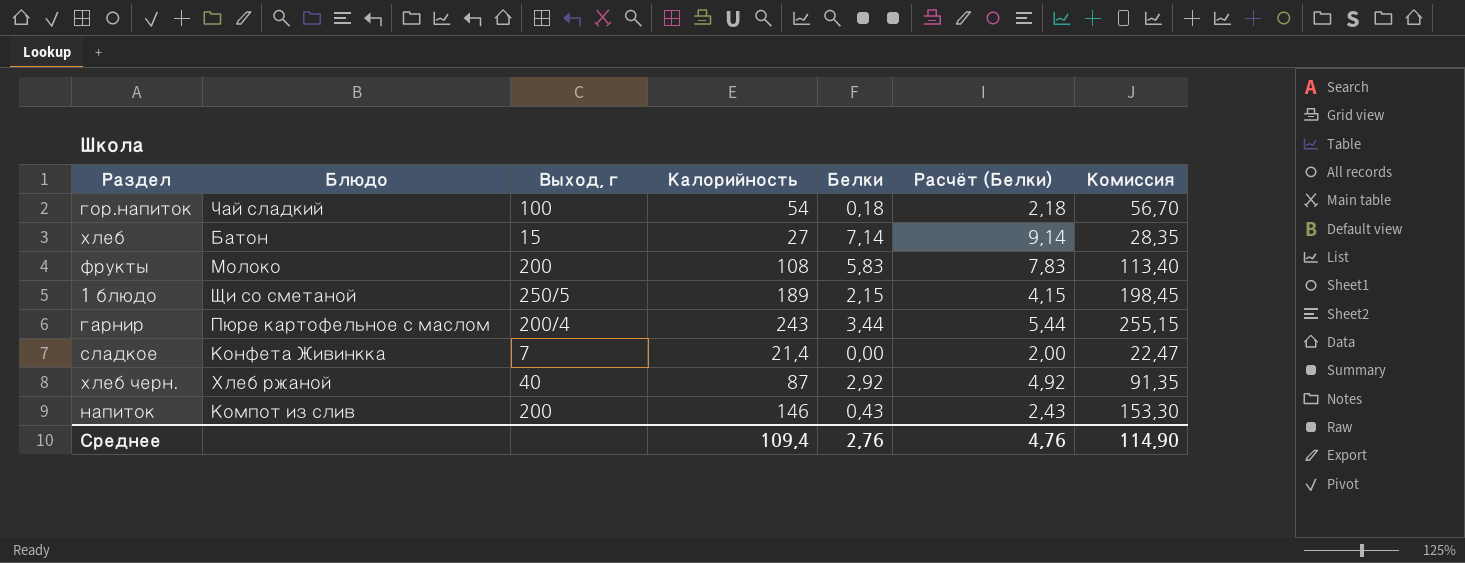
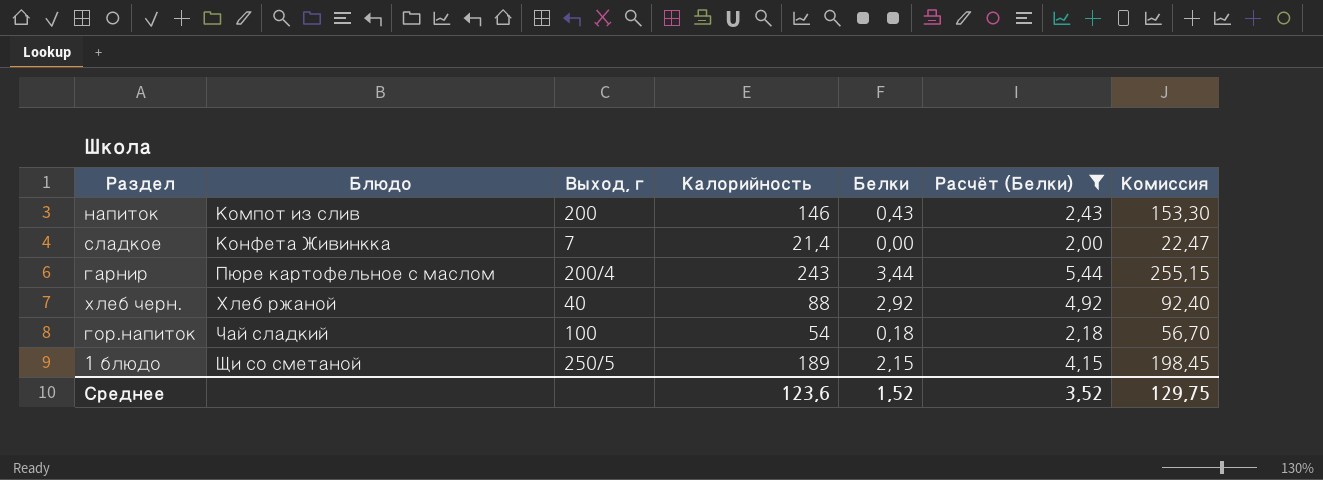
filter: none -> Расчёт (Белки) <= 5,44
row order: none -> Блюдо ascending
хлеб черн. | Калорийность: 87 -> 88
хлеб черн. | Комиссия: 91,35 -> 92,40
Среднее | Калорийность: 109,4 -> 123,6
Среднее | Белки: 2,76 -> 1,52
Среднее | Расчёт (Белки): 4,76 -> 3,52
Среднее | Комиссия: 114,90 -> 129,75

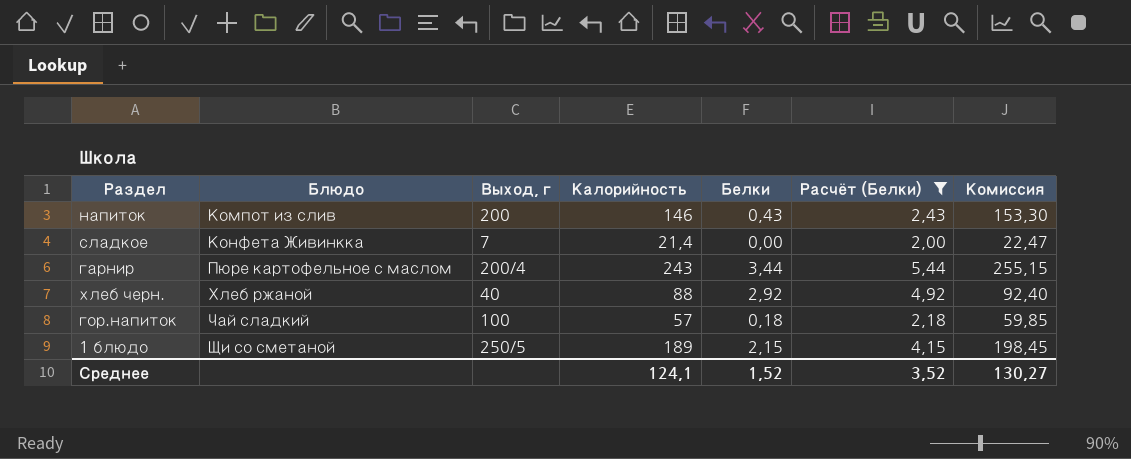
гор.напиток | Калорийность: 54 -> 57
гор.напиток | Комиссия: 56,70 -> 59,85
Среднее | Калорийность: 123,6 -> 124,1
Среднее | Комиссия: 129,75 -> 130,27

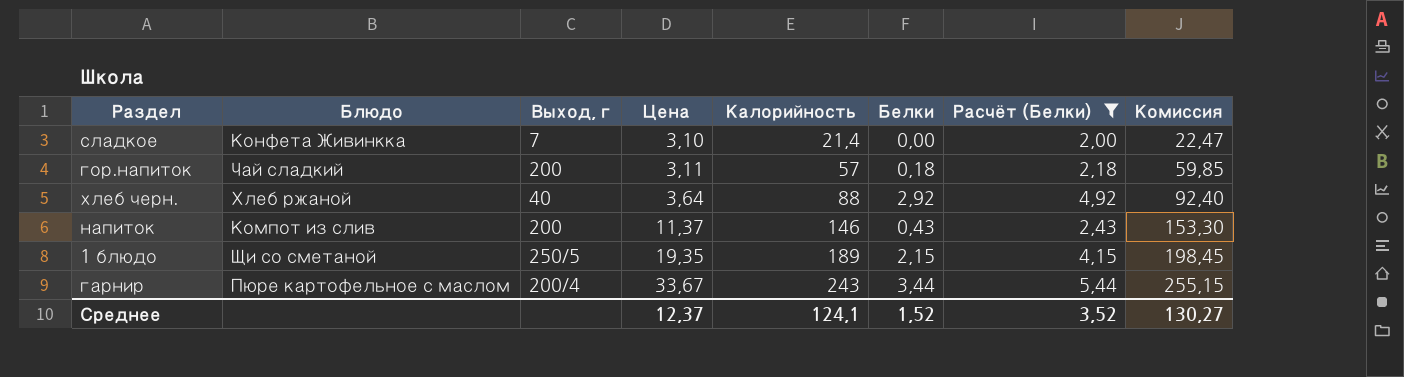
row order: Блюдо ascending -> Цена ascending
column Цена | position: none -> 4
гор.напиток | Выход, г: 100 -> 200

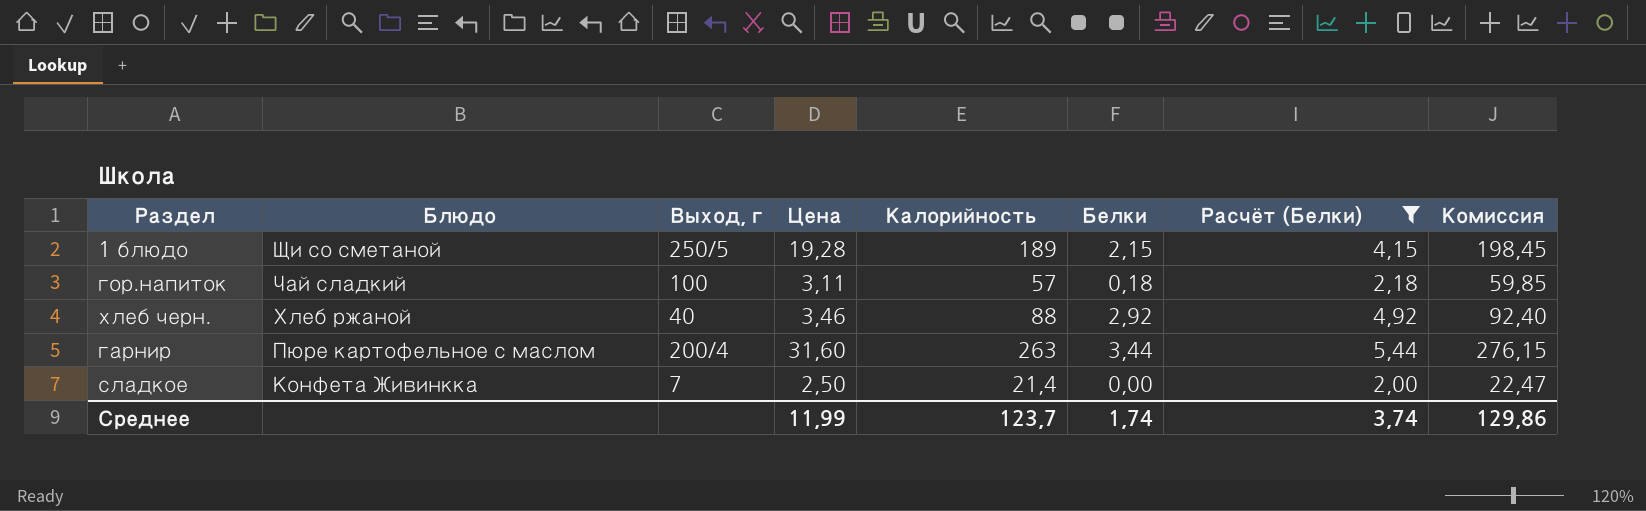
row order: Цена ascending -> Блюдо descending
row напиток: Компот из слив | 200 | 11,37 | 146 | 0,43 | 2,43 | 153,30 -> none
1 блюдо | Цена: 19,35 -> 19,28
гор.напиток | Выход, г: 200 -> 100
хлеб черн. | Цена: 3,64 -> 3,46
гарнир | Цена: 33,67 -> 31,60
гарнир | Калорийность: 243 -> 263
гарнир | Комиссия: 255,15 -> 276,15
сладкое | Цена: 3,10 -> 2,50
Среднее | Цена: 12,37 -> 11,99
Среднее | Калорийность: 124,1 -> 123,7
Среднее | Белки: 1,52 -> 1,74
Среднее | Расчёт (Белки): 3,52 -> 3,74
Среднее | Комиссия: 130,27 -> 129,86

